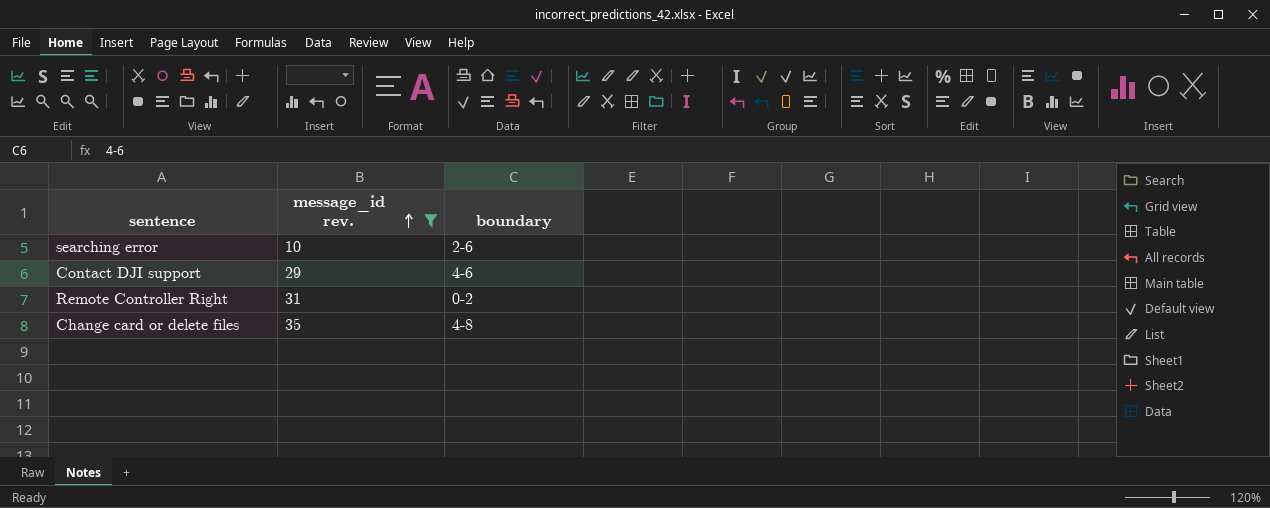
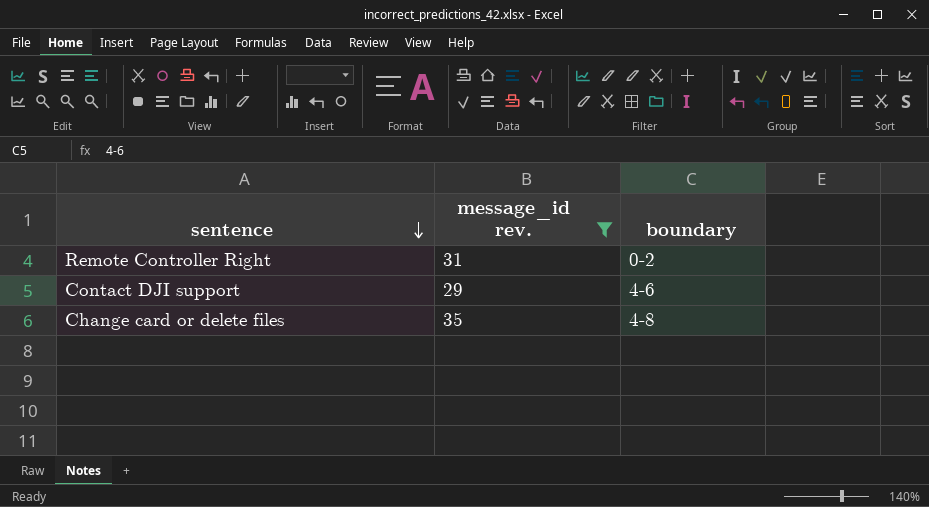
row order: message_id rev. ascending -> sentence descending
row searching error: 10 | 2-6 -> none

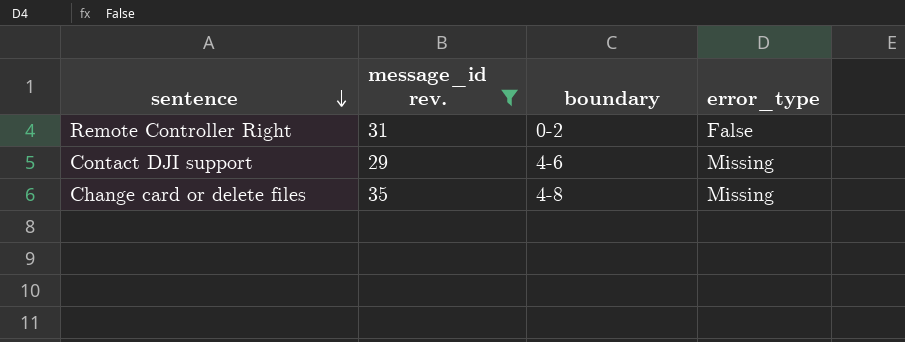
column error_type | position: none -> 4

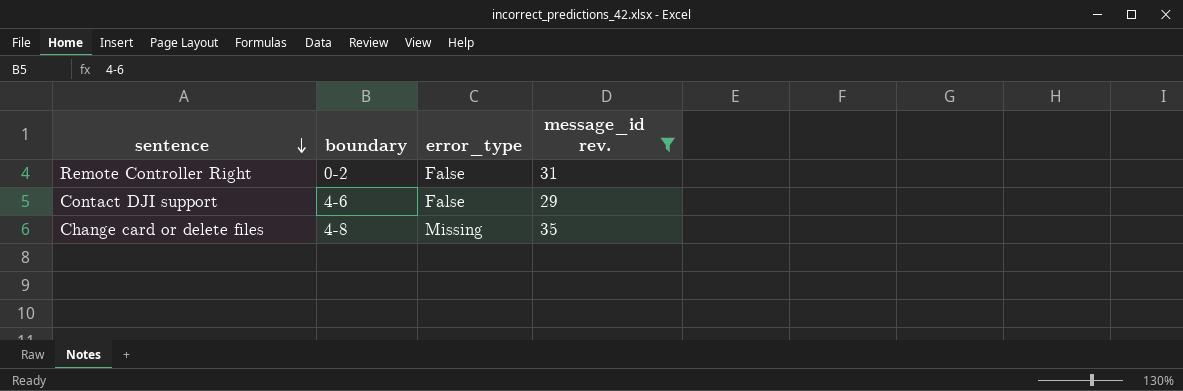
column message_id rev. | position: 2 -> 4
Contact DJI support | error_type: Missing -> False

